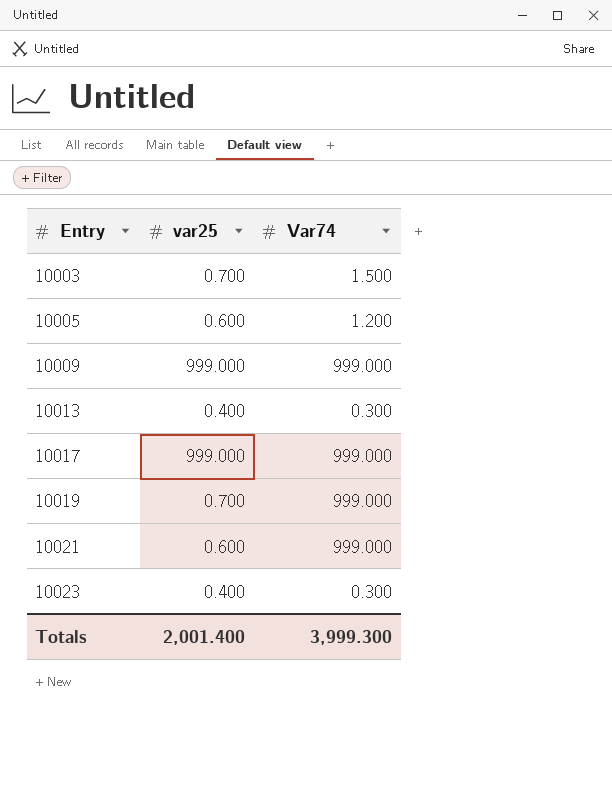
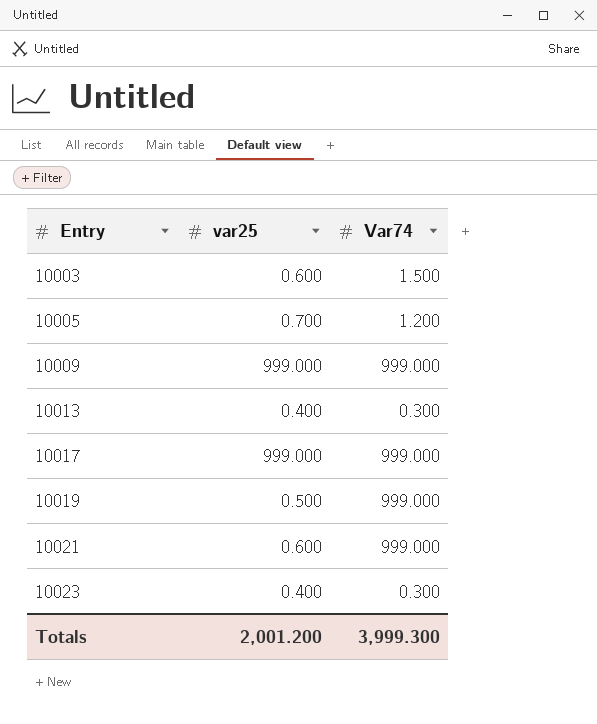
10003 | var25: 0.700 -> 0.600
10005 | var25: 0.600 -> 0.700
10019 | var25: 0.700 -> 0.500
Totals | var25: 2,001.400 -> 2,001.200

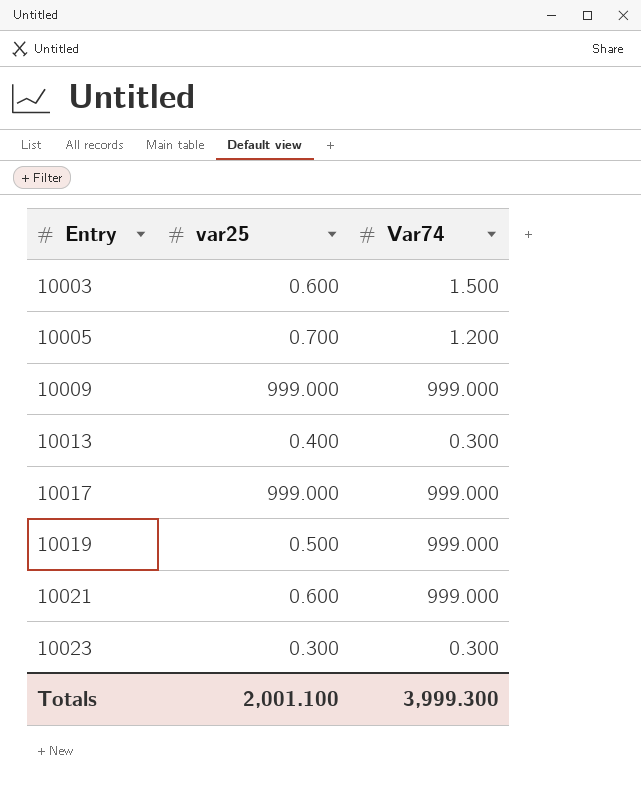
10023 | var25: 0.400 -> 0.300
Totals | var25: 2,001.200 -> 2,001.100

